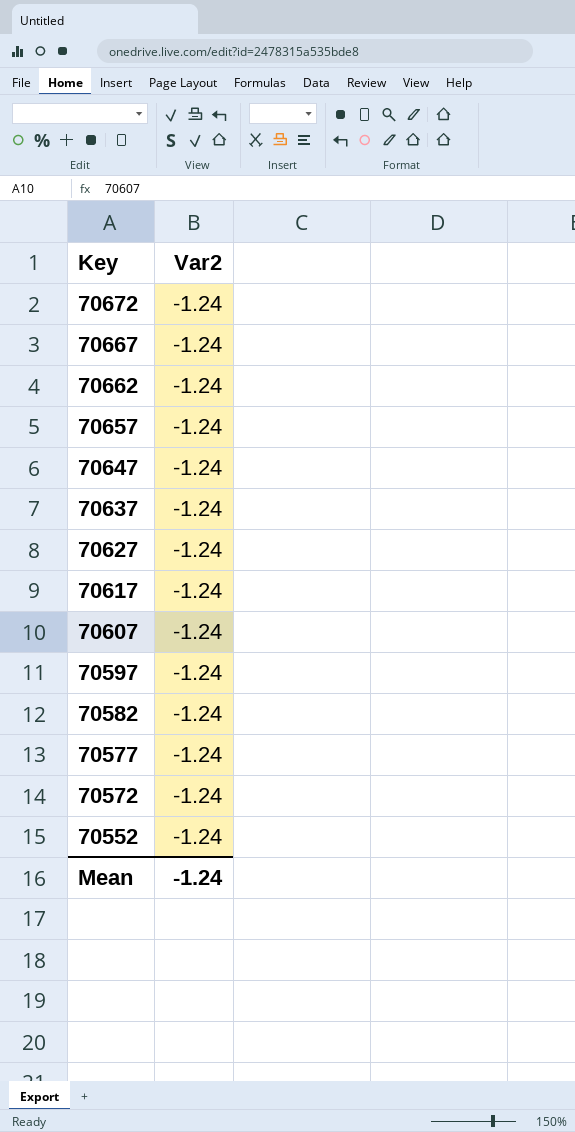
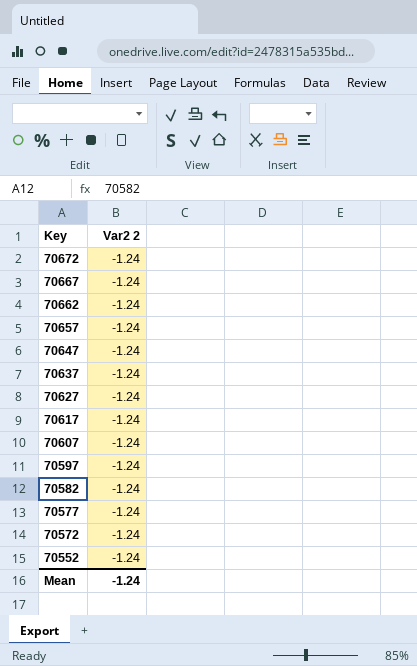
column name: Var2 -> Var2 2

